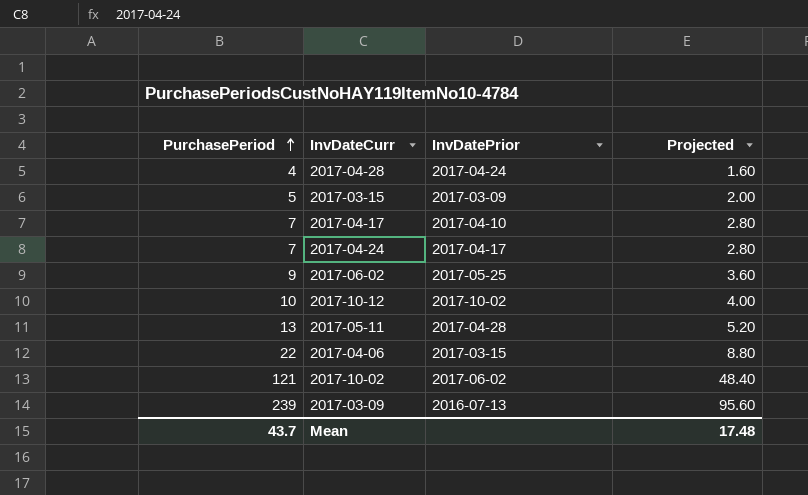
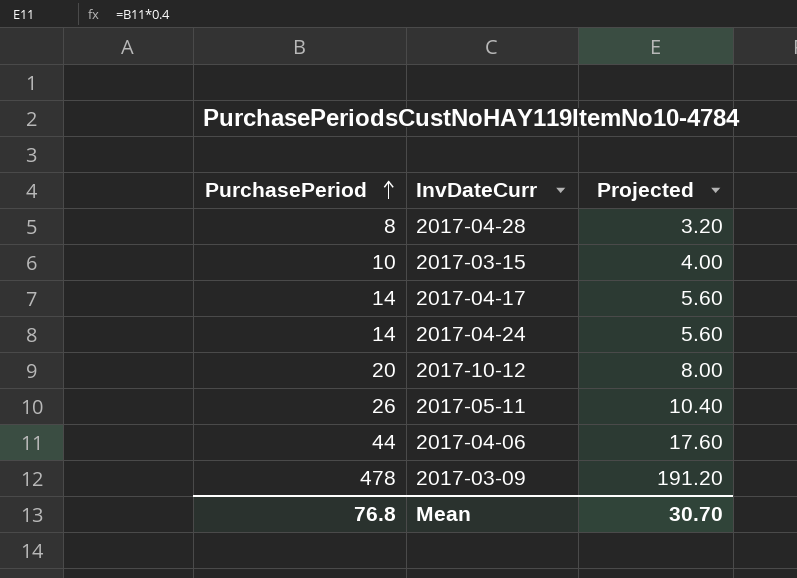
column InvDatePrior | position: 3 -> none
row 2017-06-02: 9 | 2017-05-25 | 3.60 -> none
row 2017-10-02: 121 | 2017-06-02 | 48.40 -> none
2017-04-28 | PurchasePeriod: 4 -> 8
2017-04-28 | Projected: 1.60 -> 3.20
2017-03-15 | PurchasePeriod: 5 -> 10
2017-03-15 | Projected: 2.00 -> 4.00
2017-04-17 | PurchasePeriod: 7 -> 14
2017-04-17 | Projected: 2.80 -> 5.60
2017-04-24 | PurchasePeriod: 7 -> 14
2017-04-24 | Projected: 2.80 -> 5.60
2017-10-12 | PurchasePeriod: 10 -> 20
2017-10-12 | Projected: 4.00 -> 8.00
2017-05-11 | PurchasePeriod: 13 -> 26
2017-05-11 | Projected: 5.20 -> 10.40
2017-04-06 | PurchasePeriod: 22 -> 44
2017-04-06 | Projected: 8.80 -> 17.60
2017-03-09 | PurchasePeriod: 239 -> 478
2017-03-09 | Projected: 95.60 -> 191.20
Mean | PurchasePeriod: 43.7 -> 76.8
Mean | Projected: 17.48 -> 30.70

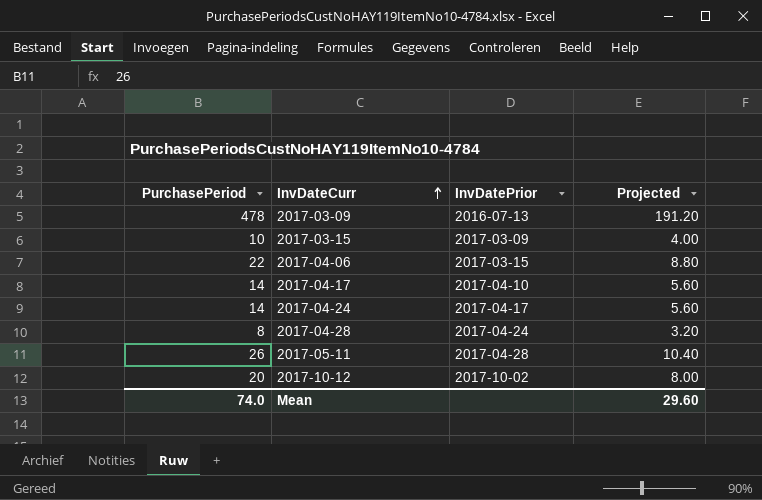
row order: PurchasePeriod ascending -> InvDateCurr ascending
column InvDatePrior | position: none -> 3
2017-04-06 | PurchasePeriod: 44 -> 22
2017-04-06 | Projected: 17.60 -> 8.80
Mean | PurchasePeriod: 76.8 -> 74.0
Mean | Projected: 30.70 -> 29.60

